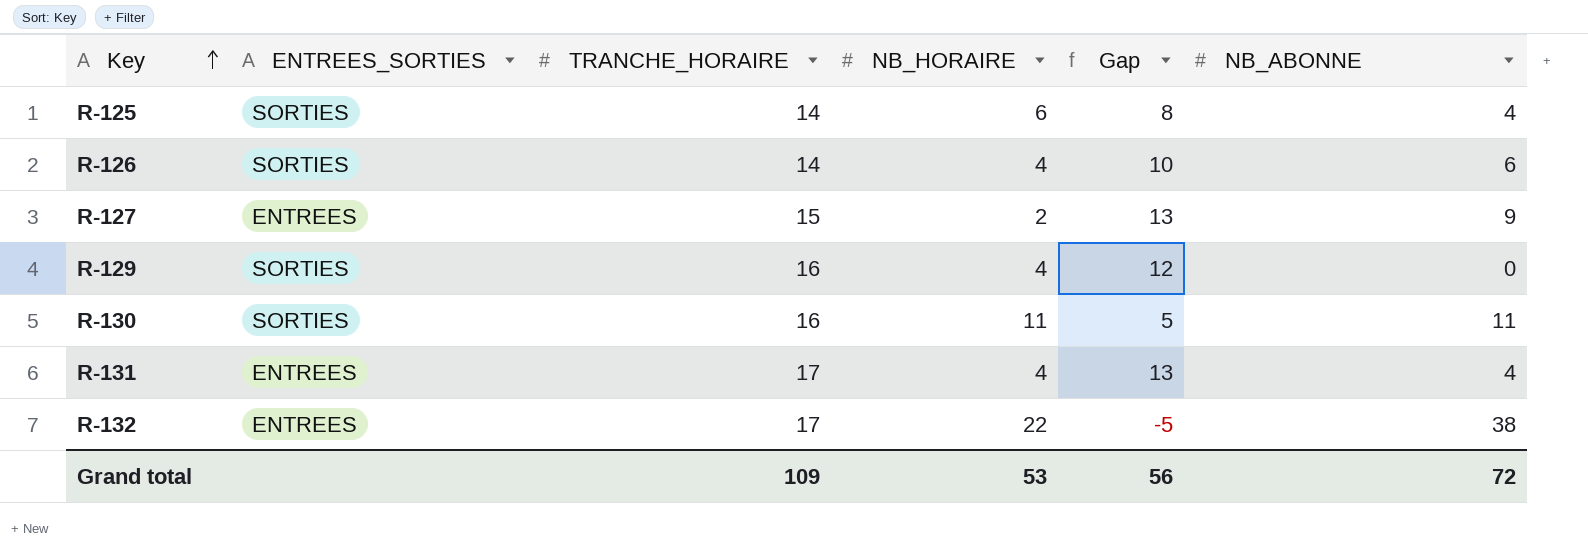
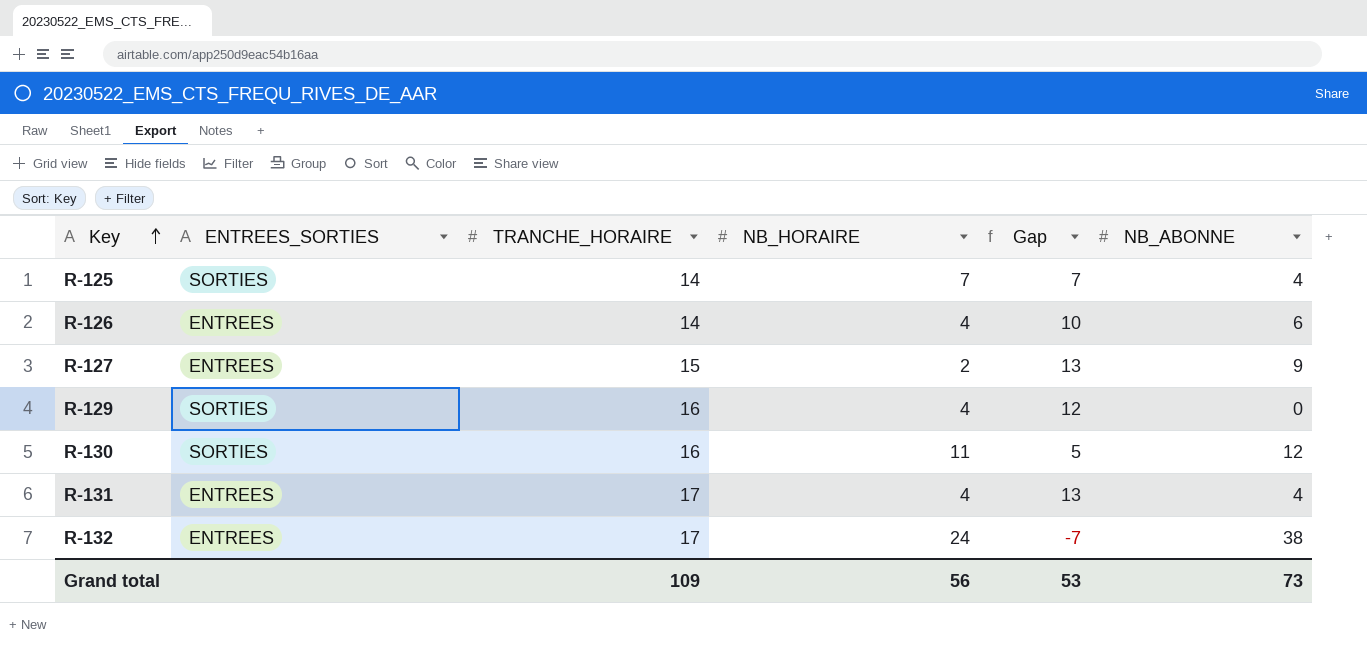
R-125 | NB_HORAIRE: 6 -> 7
R-125 | Gap: 8 -> 7
R-126 | ENTREES_SORTIES: SORTIES -> ENTREES
R-130 | NB_ABONNE: 11 -> 12
R-132 | NB_HORAIRE: 22 -> 24
R-132 | Gap: -5 -> -7
Grand total | NB_HORAIRE: 53 -> 56
Grand total | Gap: 56 -> 53
Grand total | NB_ABONNE: 72 -> 73

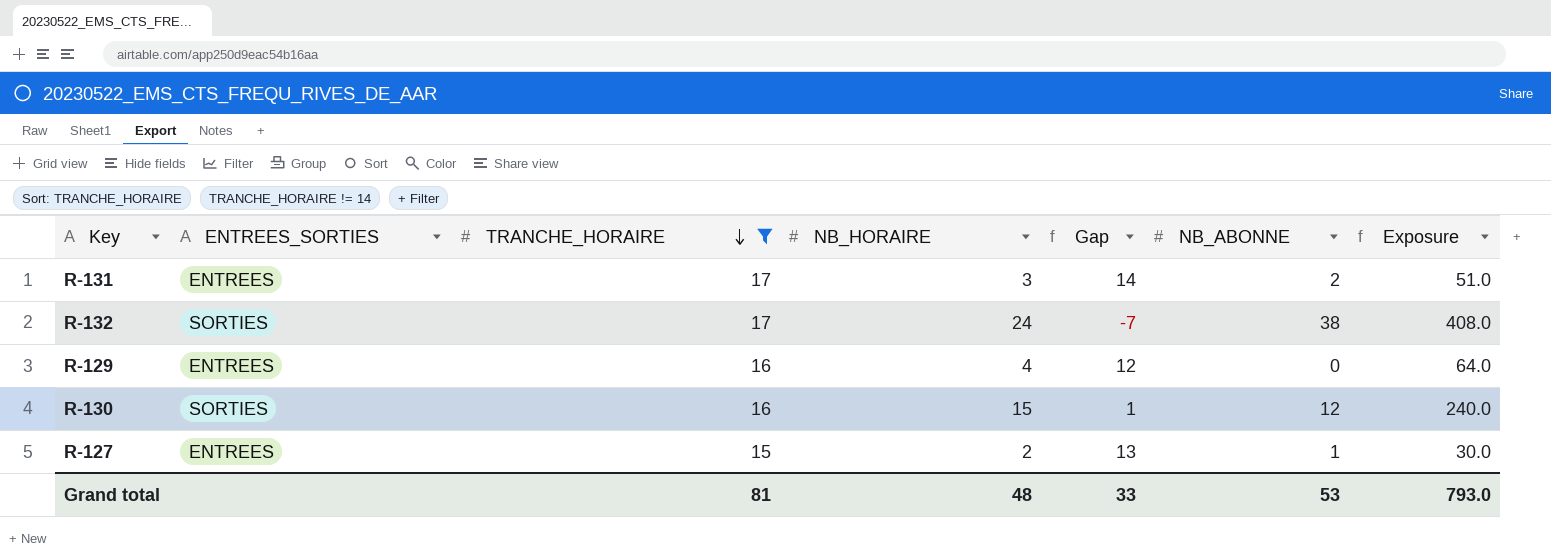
filter: none -> TRANCHE_HORAIRE != 14
row order: Key ascending -> TRANCHE_HORAIRE descending
column Exposure | formula: none -> [TRANCHE_HORAIRE] * [NB_HORAIRE]
R-131 | NB_HORAIRE: 4 -> 3
R-131 | Gap: 13 -> 14
R-131 | NB_ABONNE: 4 -> 2
R-132 | ENTREES_SORTIES: ENTREES -> SORTIES
R-129 | ENTREES_SORTIES: SORTIES -> ENTREES
R-130 | NB_HORAIRE: 11 -> 15
R-130 | Gap: 5 -> 1
R-127 | NB_ABONNE: 9 -> 1
Grand total | TRANCHE_HORAIRE: 109 -> 81
Grand total | NB_HORAIRE: 56 -> 48
Grand total | Gap: 53 -> 33
Grand total | NB_ABONNE: 73 -> 53

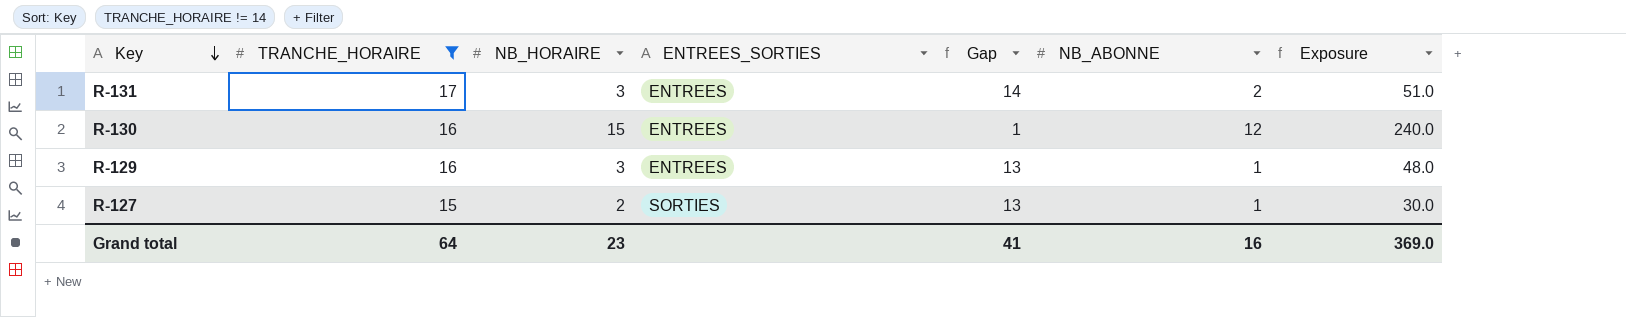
row order: TRANCHE_HORAIRE descending -> Key descending
column ENTREES_SORTIES | position: 2 -> 4
row R-132: SORTIES | 17 | 24 | -7 | 38 | 408.0 -> none
R-130 | ENTREES_SORTIES: SORTIES -> ENTREES
R-129 | NB_HORAIRE: 4 -> 3
R-129 | Gap: 12 -> 13
R-129 | NB_ABONNE: 0 -> 1
R-129 | Exposure: 64.0 -> 48.0
R-127 | ENTREES_SORTIES: ENTREES -> SORTIES
Grand total | TRANCHE_HORAIRE: 81 -> 64
Grand total | NB_HORAIRE: 48 -> 23
Grand total | Gap: 33 -> 41
Grand total | NB_ABONNE: 53 -> 16
Grand total | Exposure: 793.0 -> 369.0

